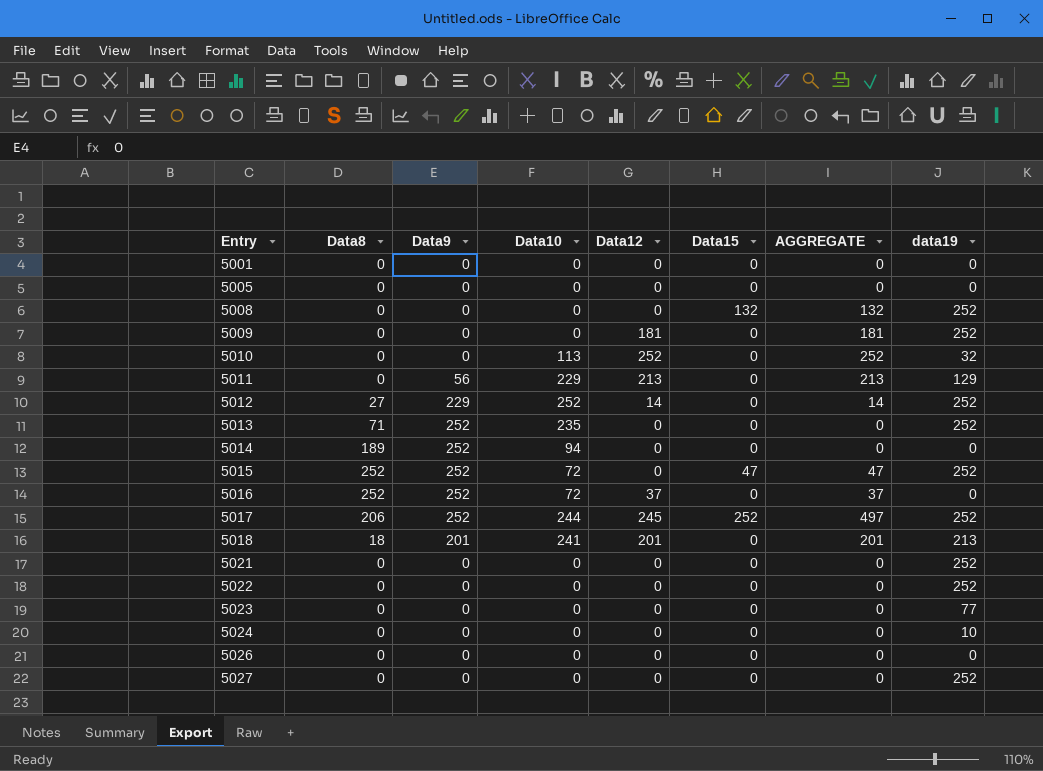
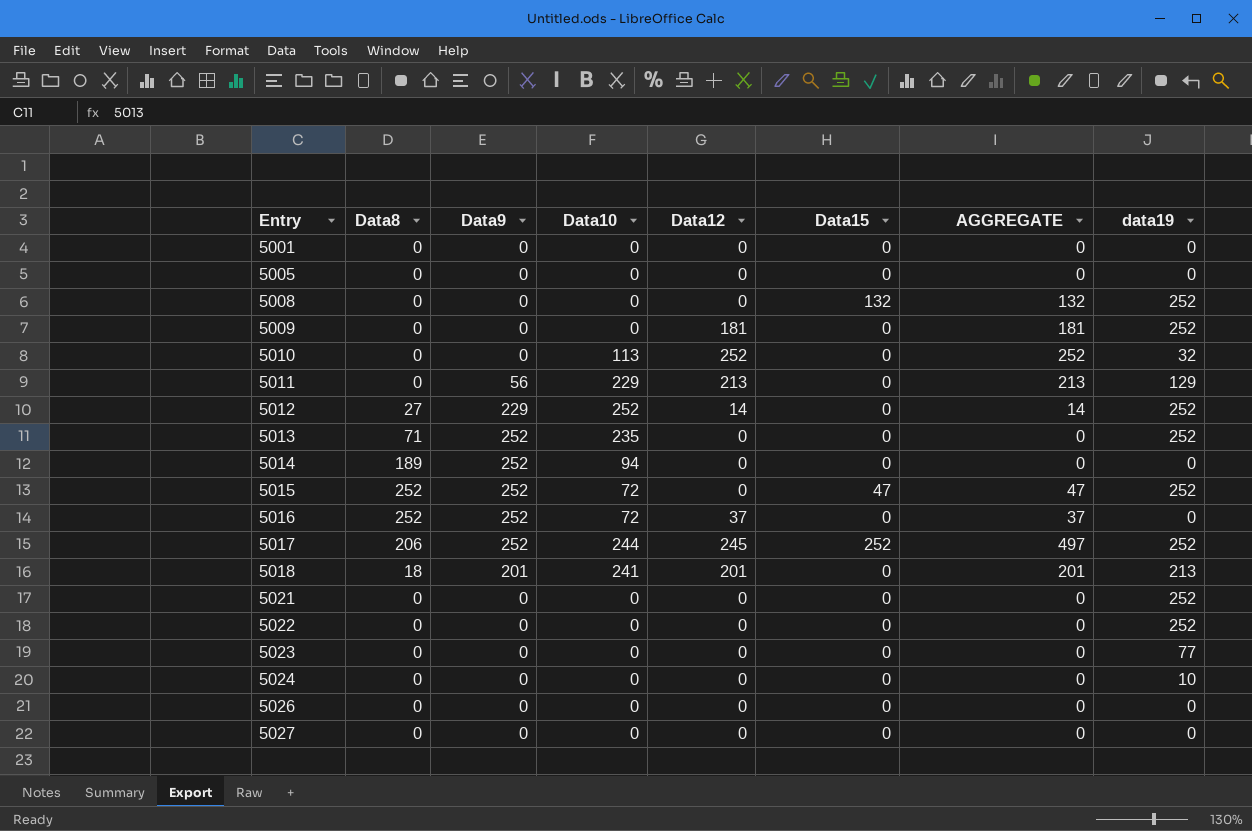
5027 | data19: 252 -> 0

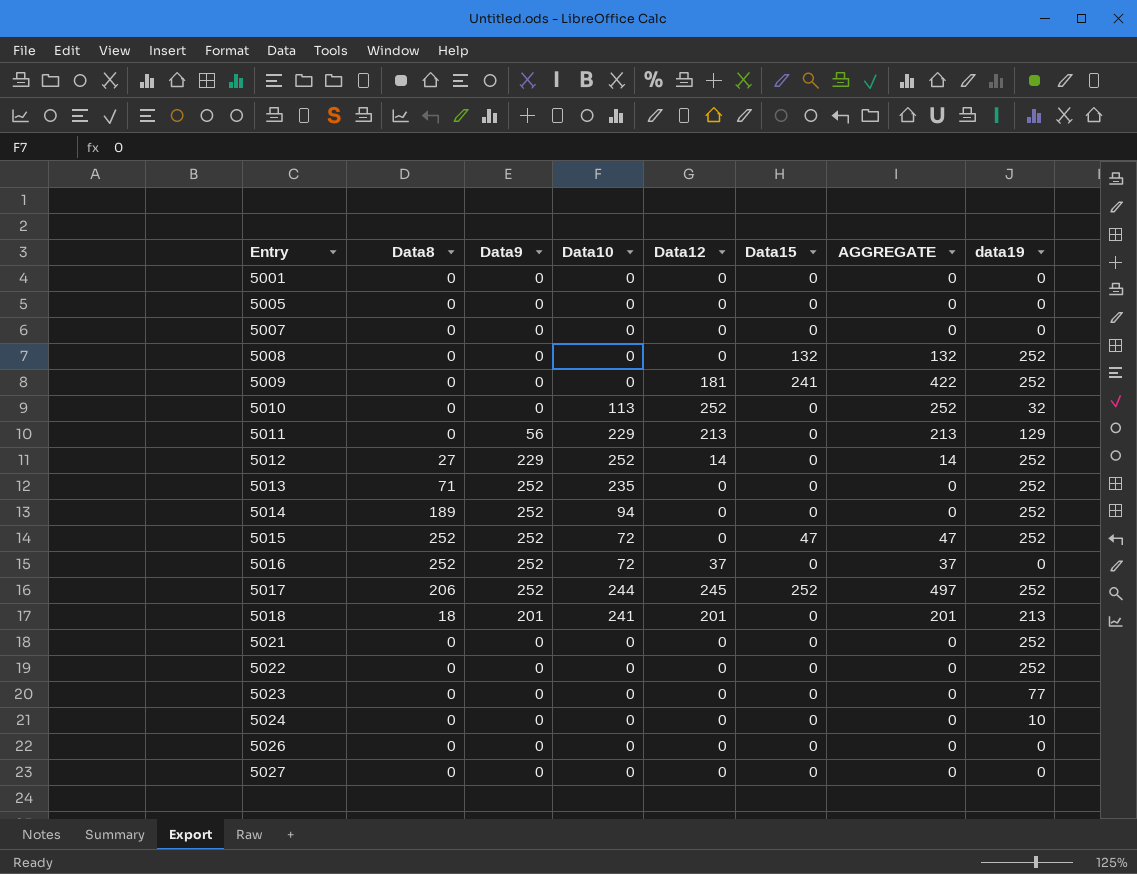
row 5007: none -> 0 | 0 | 0 | 0 | 0 | 0 | 0
5009 | Data15: 0 -> 241
5009 | AGGREGATE: 181 -> 422
5014 | data19: 0 -> 252

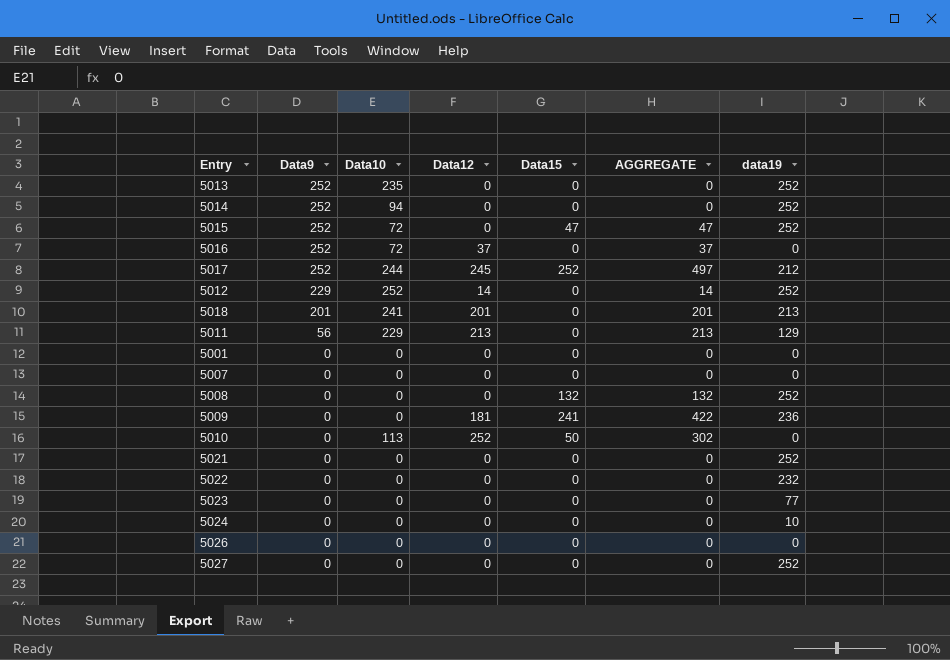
row order: Entry ascending -> Data9 descending
column Data8 | position: 2 -> none
row 5005: 0 | 0 | 0 | 0 | 0 | 0 | 0 -> none
5017 | data19: 252 -> 212
5009 | data19: 252 -> 236
5010 | Data15: 0 -> 50
5010 | AGGREGATE: 252 -> 302
5010 | data19: 32 -> 0
5022 | data19: 252 -> 232
5027 | data19: 0 -> 252

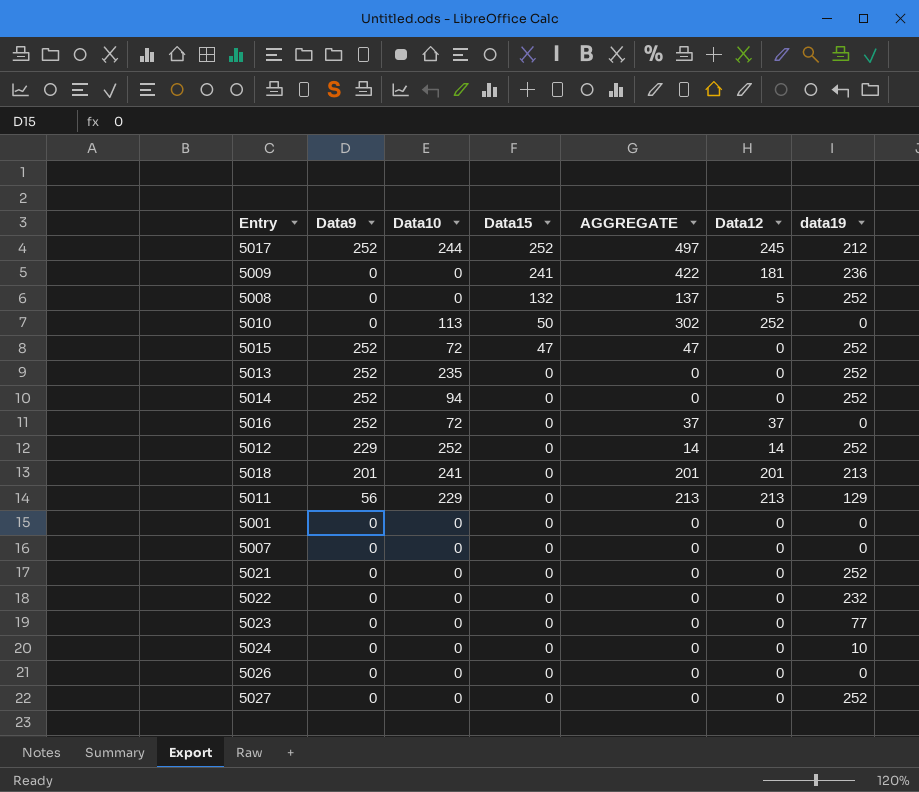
row order: Data9 descending -> Data15 descending
column Data12 | position: 4 -> 6
5008 | AGGREGATE: 132 -> 137
5008 | Data12: 0 -> 5

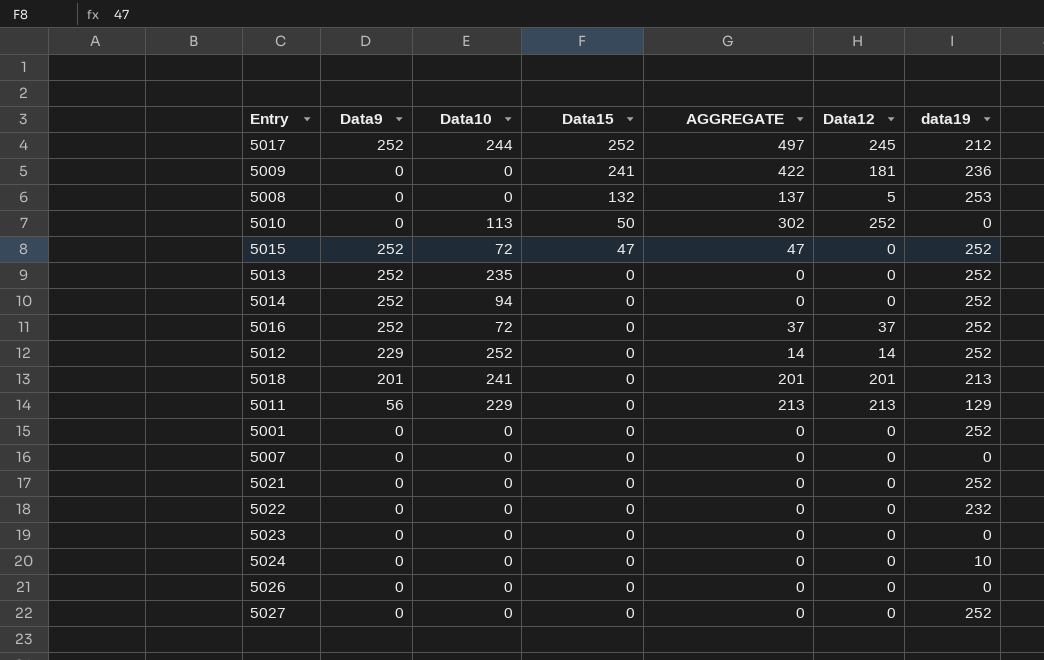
5008 | data19: 252 -> 253
5016 | data19: 0 -> 252
5001 | data19: 0 -> 252
5023 | data19: 77 -> 0

